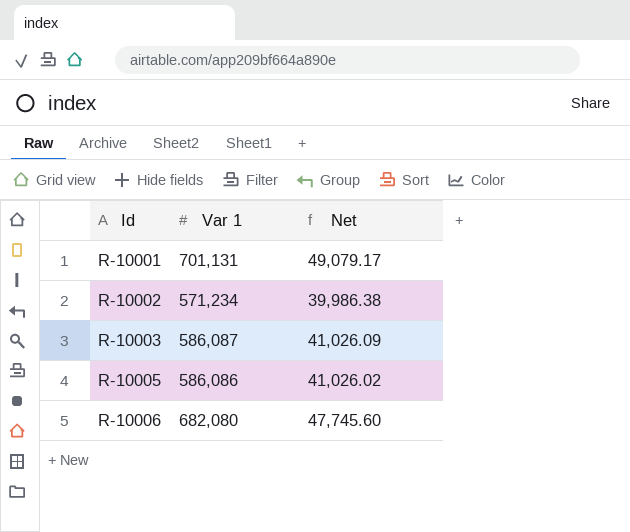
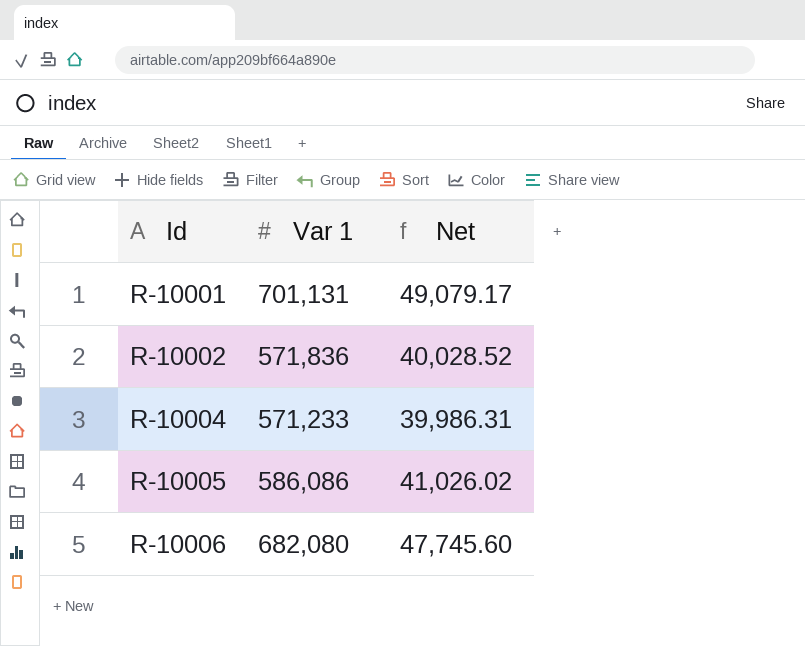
row R-10003: 586,087 | 41,026.09 -> none
R-10002 | Var 1: 571,234 -> 571,836
R-10002 | Net: 39,986.38 -> 40,028.52
row R-10004: none -> 571,233 | 39,986.31

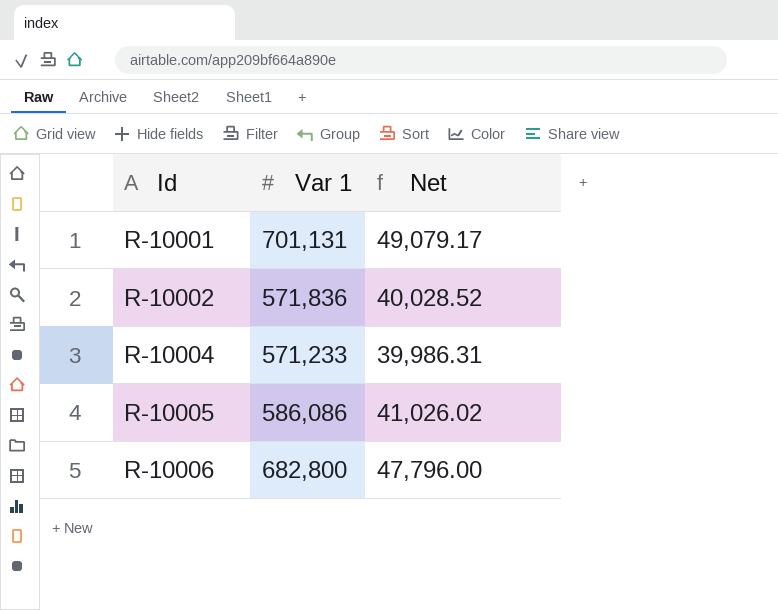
R-10006 | Var 1: 682,080 -> 682,800
R-10006 | Net: 47,745.60 -> 47,796.00

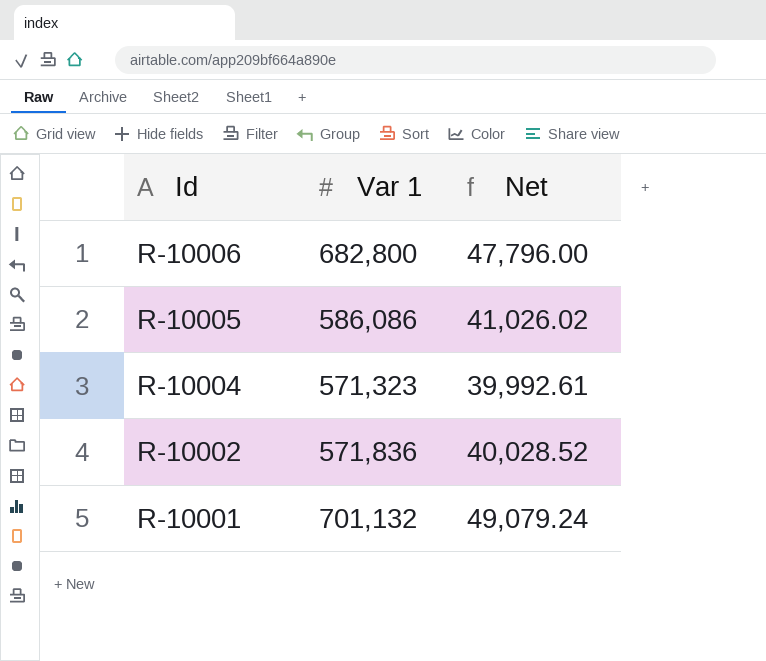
row order: Id ascending -> Id descending
R-10004 | Var 1: 571,233 -> 571,323
R-10004 | Net: 39,986.31 -> 39,992.61
R-10001 | Var 1: 701,131 -> 701,132
R-10001 | Net: 49,079.17 -> 49,079.24

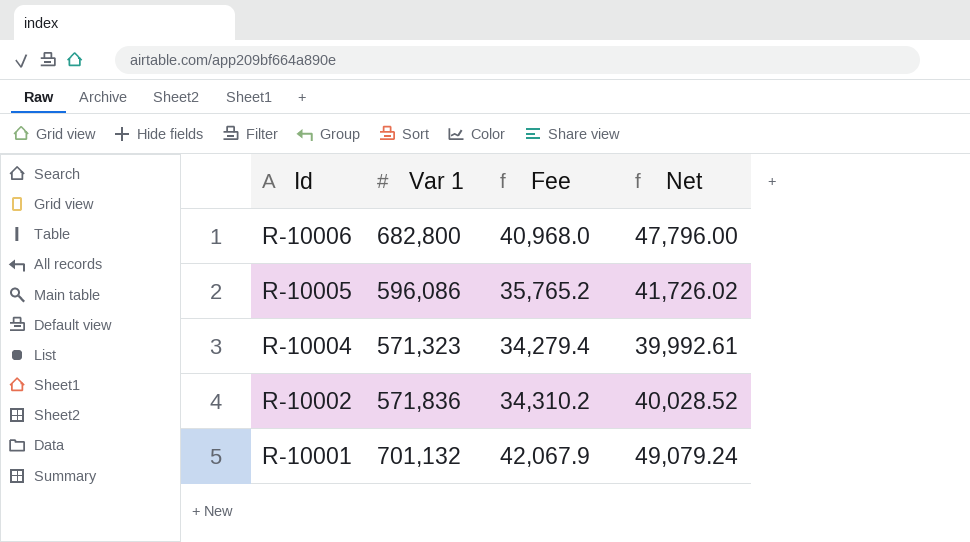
column Fee | formula: none -> [Var 1] * 0.06
R-10005 | Var 1: 586,086 -> 596,086
R-10005 | Net: 41,026.02 -> 41,726.02

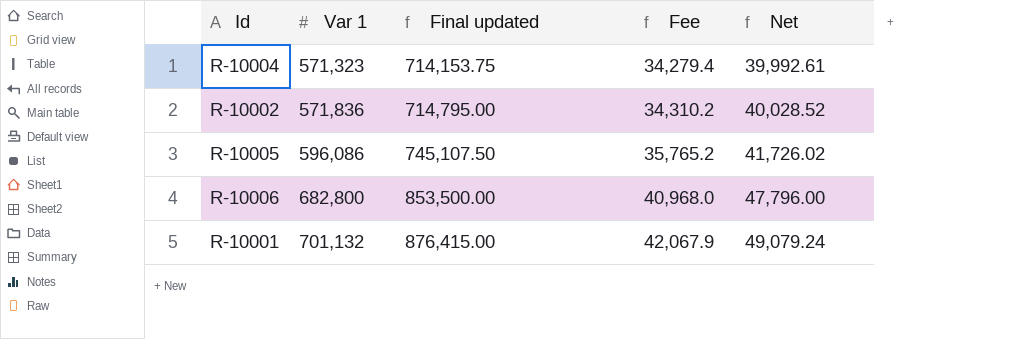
row order: Id descending -> Var 1 ascending
column Final updated | formula: none -> [Var 1] * 1.25

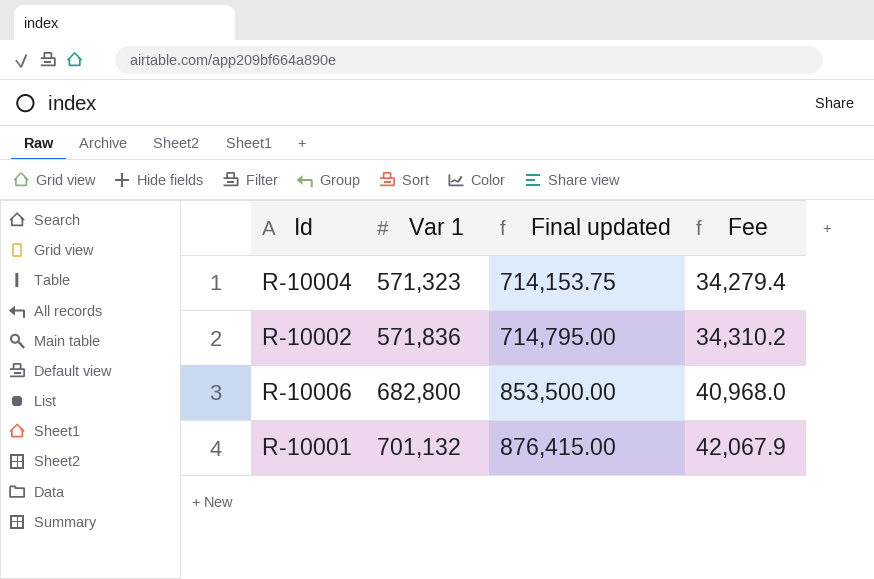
column Net | formula: [Var 1] * 0.07 -> none
row R-10005: 596,086 | 745,107.50 | 35,765.2 | 41,726.02 -> none

